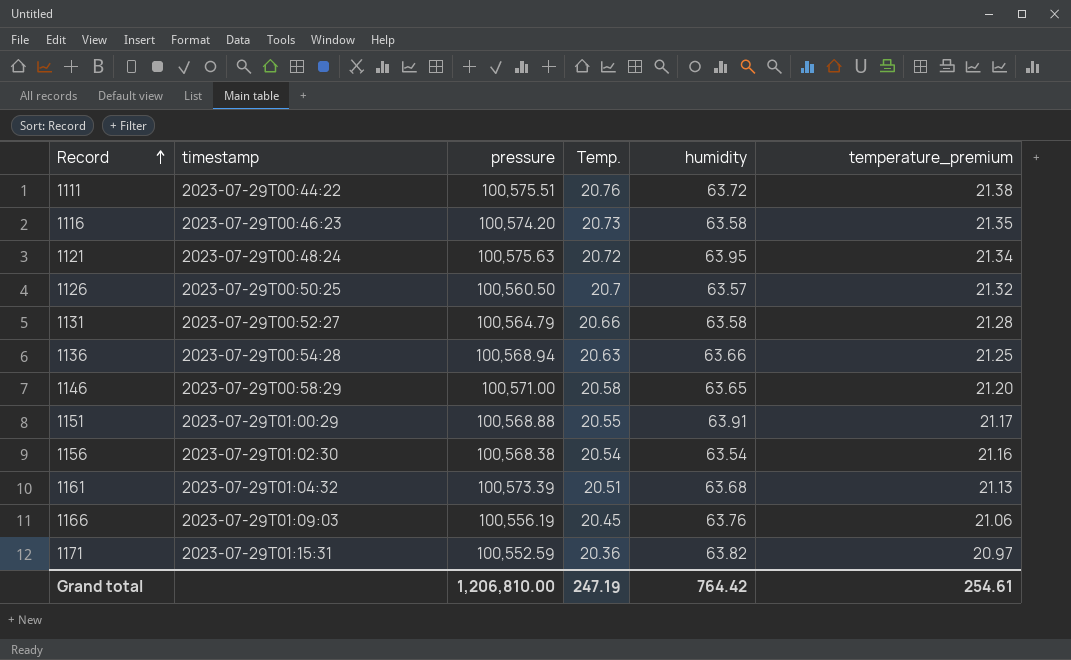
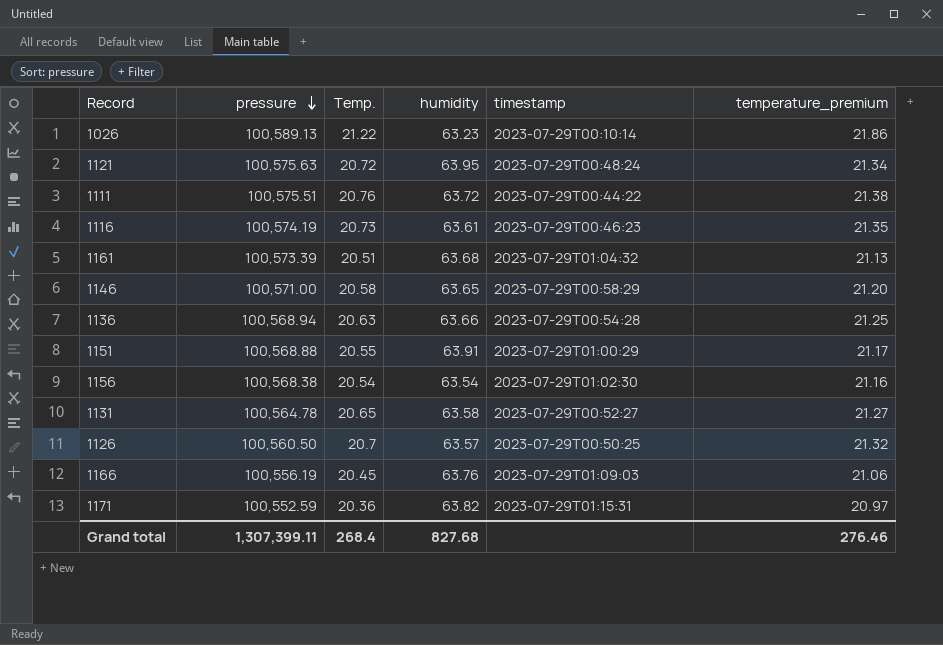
row order: Record ascending -> pressure descending
column timestamp | position: 2 -> 5
row 1026: none -> 100,589.13 | 21.22 | 63.23 | 2023-07-29T00:10:14 | 21.86
1116 | pressure: 100,574.20 -> 100,574.19
1116 | humidity: 63.58 -> 63.61
1131 | pressure: 100,564.79 -> 100,564.78
1131 | Temp.: 20.66 -> 20.65
1131 | temperature_premium: 21.28 -> 21.27
Grand total | pressure: 1,206,810.00 -> 1,307,399.11
Grand total | Temp.: 247.19 -> 268.4
Grand total | humidity: 764.42 -> 827.68
Grand total | temperature_premium: 254.61 -> 276.46

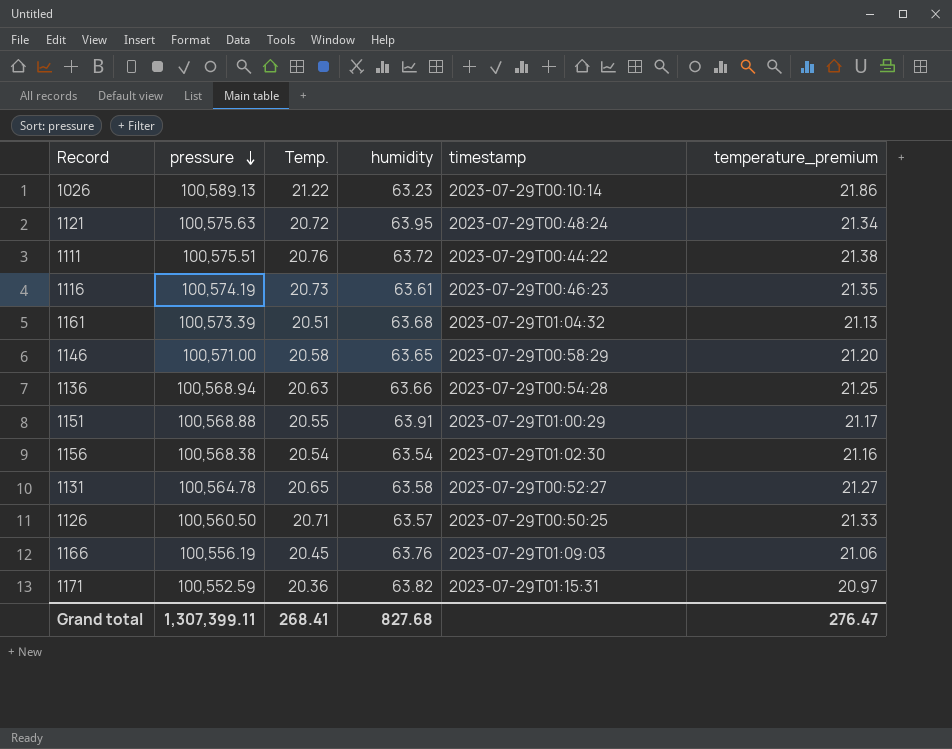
1126 | Temp.: 20.7 -> 20.71
1126 | temperature_premium: 21.32 -> 21.33
Grand total | Temp.: 268.4 -> 268.41
Grand total | temperature_premium: 276.46 -> 276.47

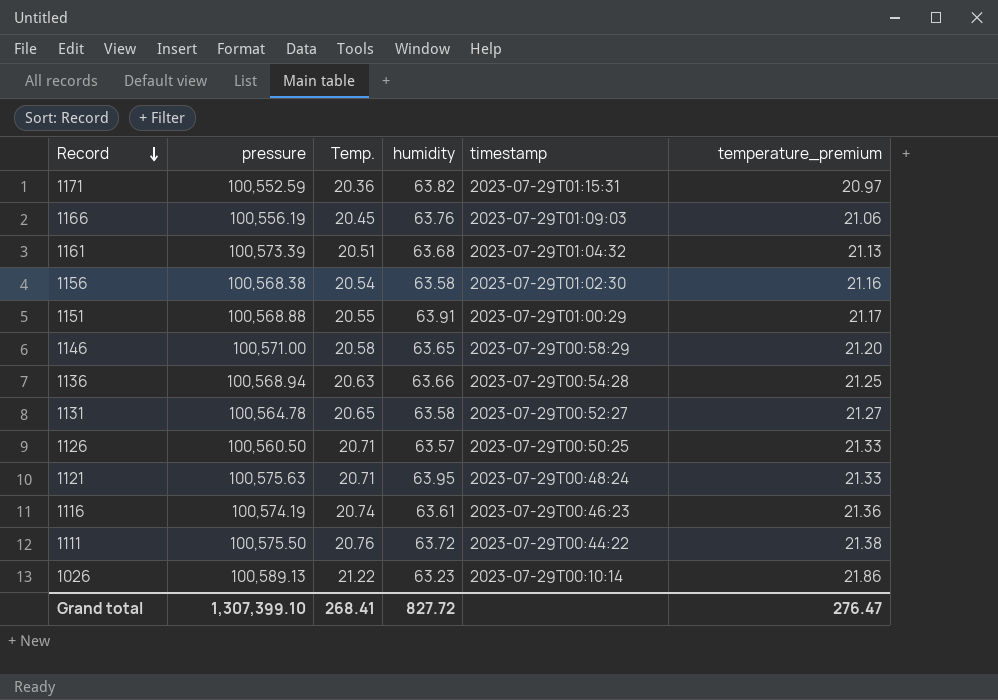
row order: pressure descending -> Record descending
1156 | humidity: 63.54 -> 63.58
1121 | Temp.: 20.72 -> 20.71
1121 | temperature_premium: 21.34 -> 21.33
1116 | Temp.: 20.73 -> 20.74
1116 | temperature_premium: 21.35 -> 21.36
1111 | pressure: 100,575.51 -> 100,575.50
Grand total | pressure: 1,307,399.11 -> 1,307,399.10
Grand total | humidity: 827.68 -> 827.72

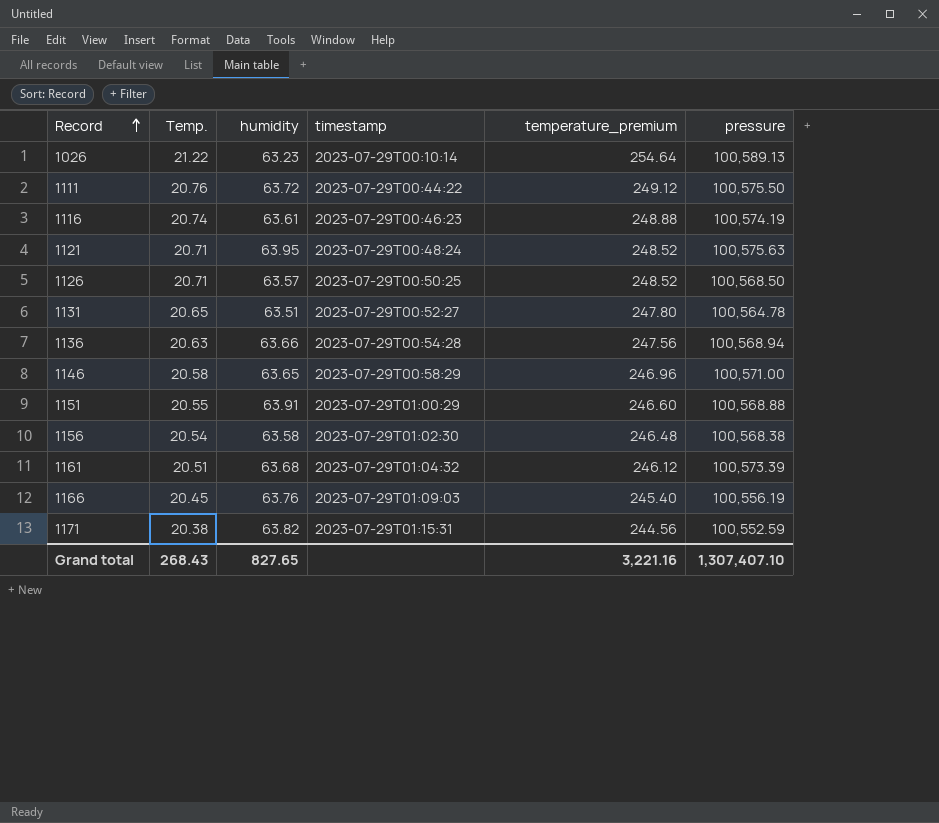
row order: Record descending -> Record ascending
column temperature_premium | formula: [Temp.] * 1.03 -> [Temp.] * 12
column pressure | position: 2 -> 6
1126 | pressure: 100,560.50 -> 100,568.50
1131 | humidity: 63.58 -> 63.51
1171 | Temp.: 20.36 -> 20.38
Grand total | Temp.: 268.41 -> 268.43
Grand total | humidity: 827.72 -> 827.65
Grand total | temperature_premium: 276.47 -> 3,221.16
Grand total | pressure: 1,307,399.10 -> 1,307,407.10

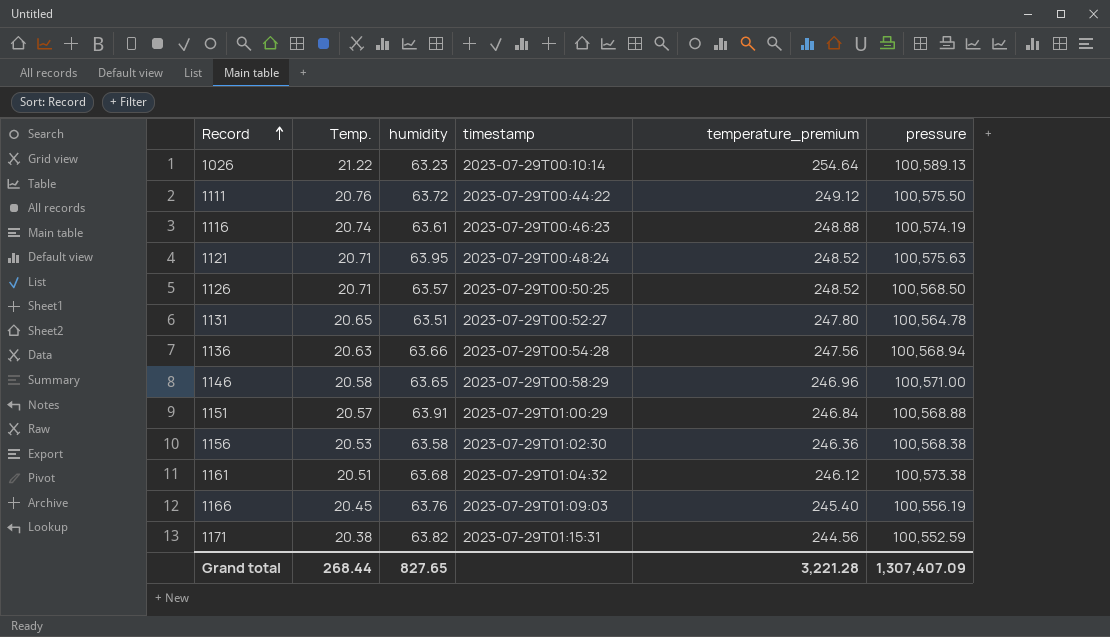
1151 | Temp.: 20.55 -> 20.57
1151 | temperature_premium: 246.60 -> 246.84
1156 | Temp.: 20.54 -> 20.53
1156 | temperature_premium: 246.48 -> 246.36
1161 | pressure: 100,573.39 -> 100,573.38
Grand total | Temp.: 268.43 -> 268.44
Grand total | temperature_premium: 3,221.16 -> 3,221.28
Grand total | pressure: 1,307,407.10 -> 1,307,407.09

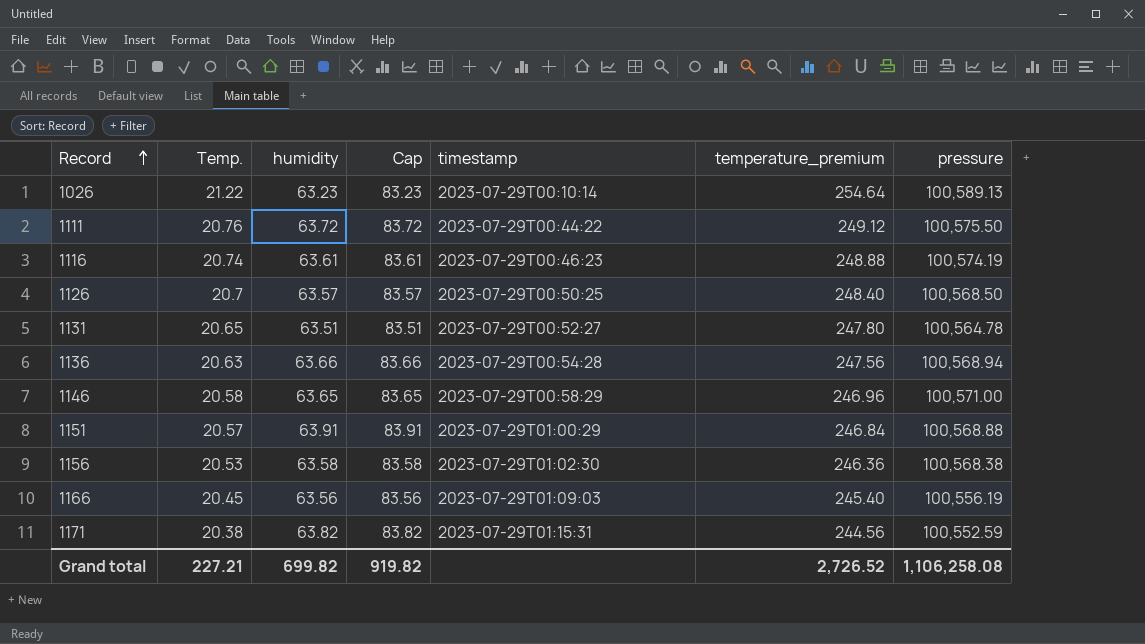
column Cap | formula: none -> [humidity] + 20
row 1121: 20.71 | 63.95 | 2023-07-29T00:48:24 | 248.52 | 100,575.63 -> none
row 1161: 20.51 | 63.68 | 2023-07-29T01:04:32 | 246.12 | 100,573.38 -> none
1126 | Temp.: 20.71 -> 20.7
1126 | temperature_premium: 248.52 -> 248.40
1166 | humidity: 63.76 -> 63.56
Grand total | Temp.: 268.44 -> 227.21
Grand total | humidity: 827.65 -> 699.82
Grand total | temperature_premium: 3,221.28 -> 2,726.52
Grand total | pressure: 1,307,407.09 -> 1,106,258.08

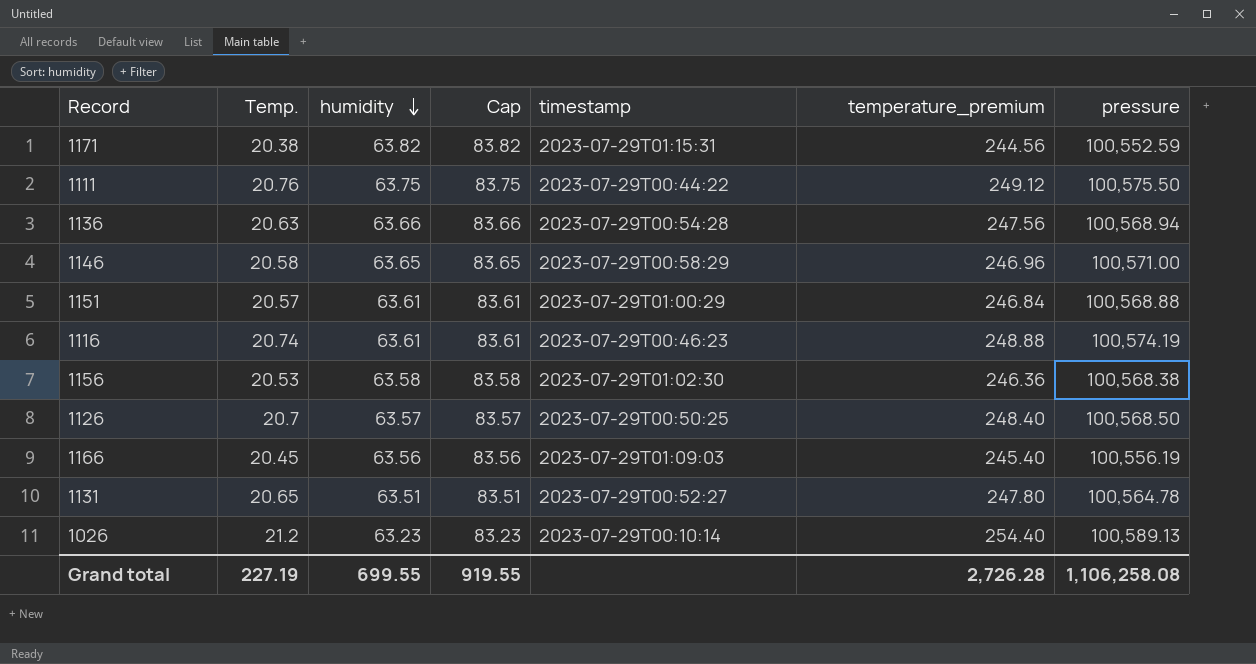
row order: Record ascending -> humidity descending
1111 | humidity: 63.72 -> 63.75
1111 | Cap: 83.72 -> 83.75
1151 | humidity: 63.91 -> 63.61
1151 | Cap: 83.91 -> 83.61
1026 | Temp.: 21.22 -> 21.2
1026 | temperature_premium: 254.64 -> 254.40
Grand total | Temp.: 227.21 -> 227.19
Grand total | humidity: 699.82 -> 699.55
Grand total | Cap: 919.82 -> 919.55
Grand total | temperature_premium: 2,726.52 -> 2,726.28

